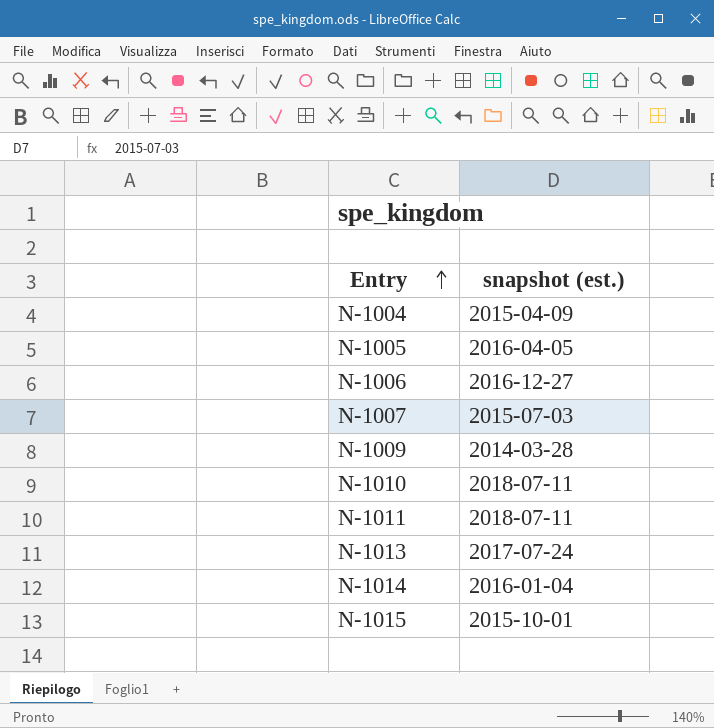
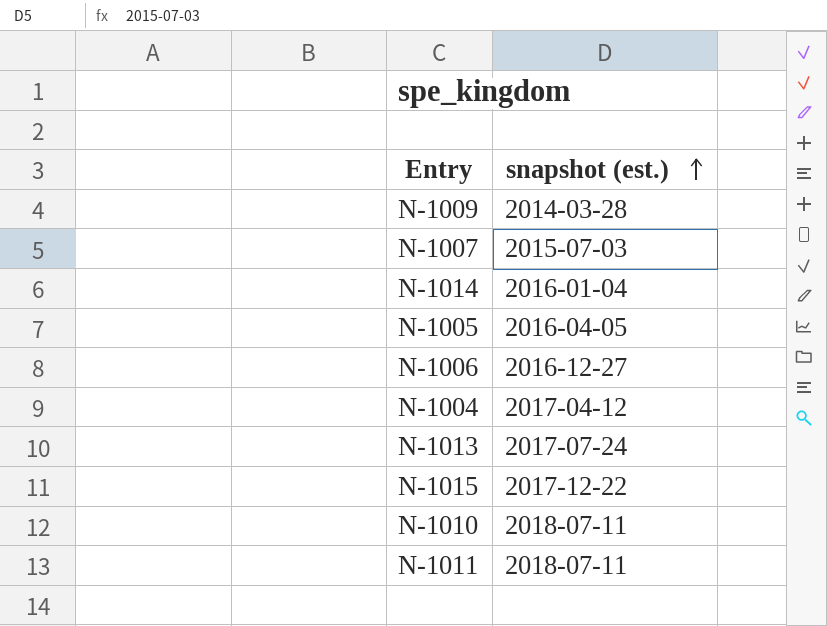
row order: Entry ascending -> snapshot (est.) ascending
N-1004 | snapshot (est.): 2015-04-09 -> 2017-04-12
N-1015 | snapshot (est.): 2015-10-01 -> 2017-12-22

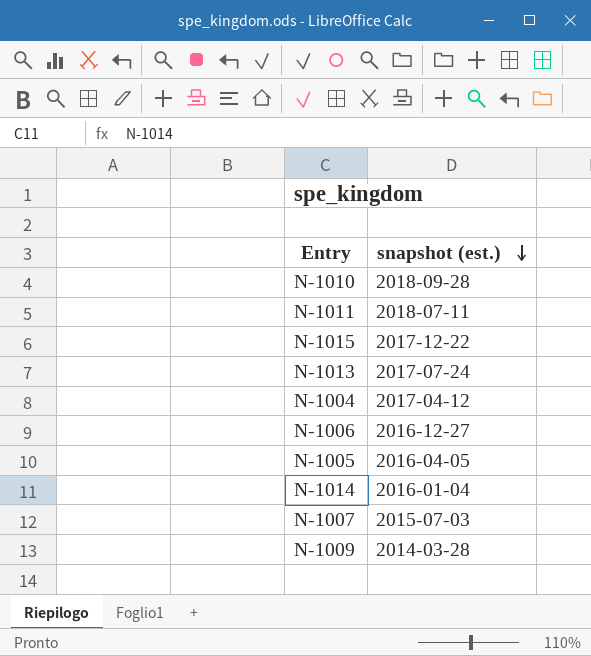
row order: snapshot (est.) ascending -> snapshot (est.) descending
N-1010 | snapshot (est.): 2018-07-11 -> 2018-09-28

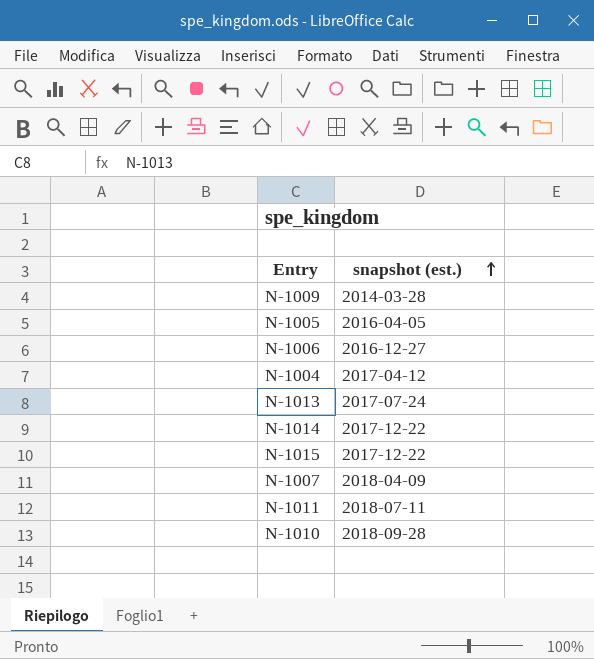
row order: snapshot (est.) descending -> snapshot (est.) ascending
N-1014 | snapshot (est.): 2016-01-04 -> 2017-12-22
N-1007 | snapshot (est.): 2015-07-03 -> 2018-04-09

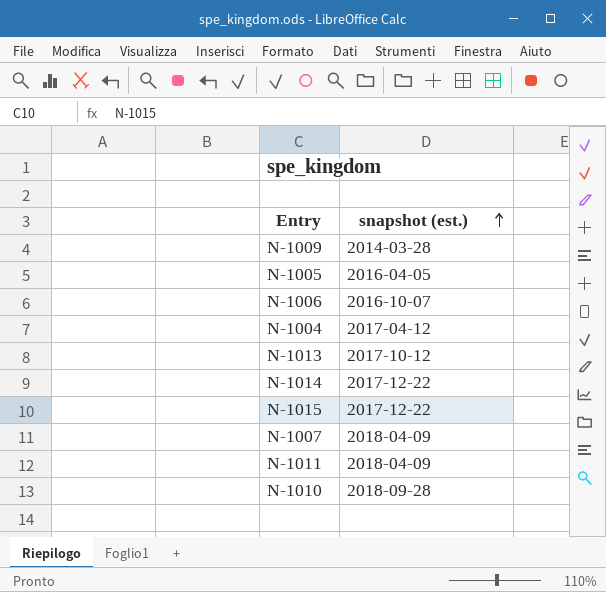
N-1006 | snapshot (est.): 2016-12-27 -> 2016-10-07
N-1013 | snapshot (est.): 2017-07-24 -> 2017-10-12
N-1011 | snapshot (est.): 2018-07-11 -> 2018-04-09

